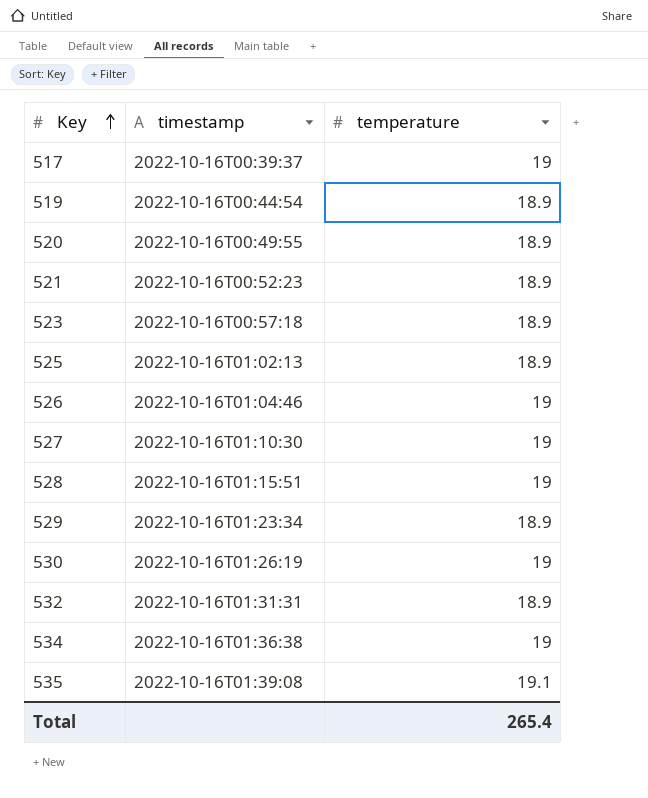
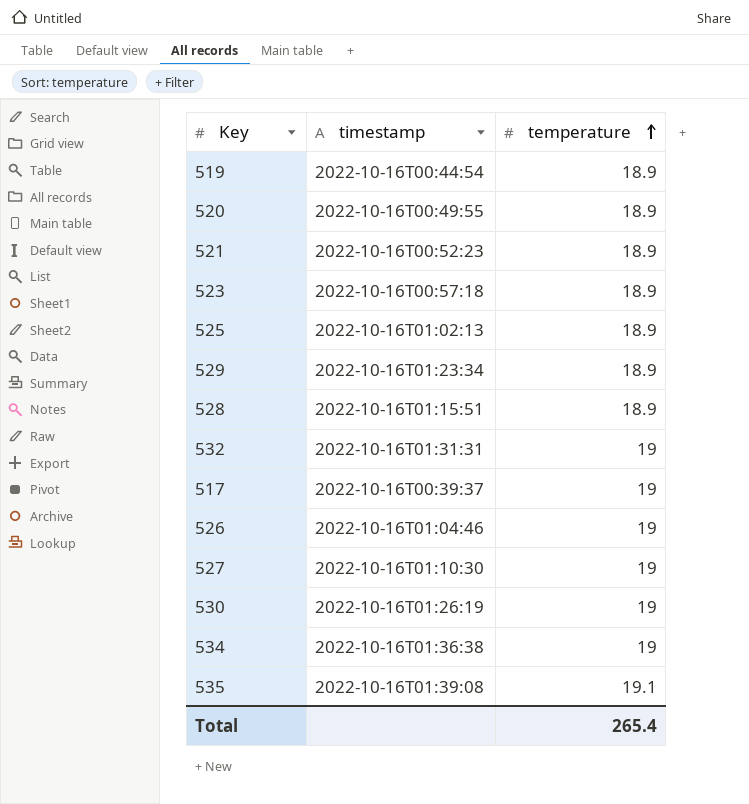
row order: Key ascending -> temperature ascending
528 | temperature: 19 -> 18.9
532 | temperature: 18.9 -> 19

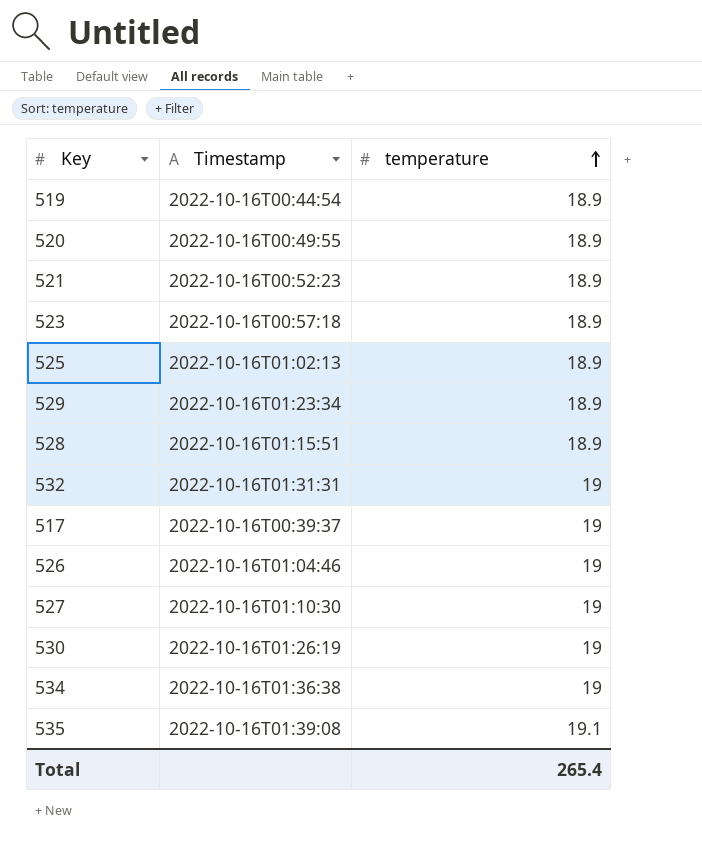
column name: timestamp -> Timestamp

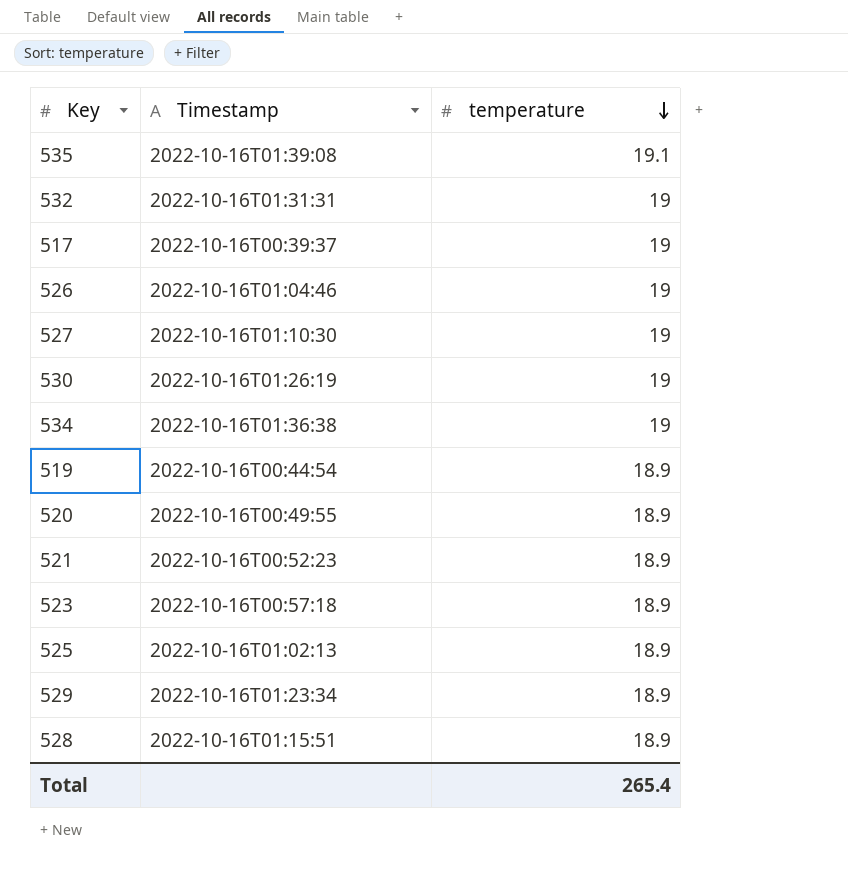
row order: temperature ascending -> temperature descending

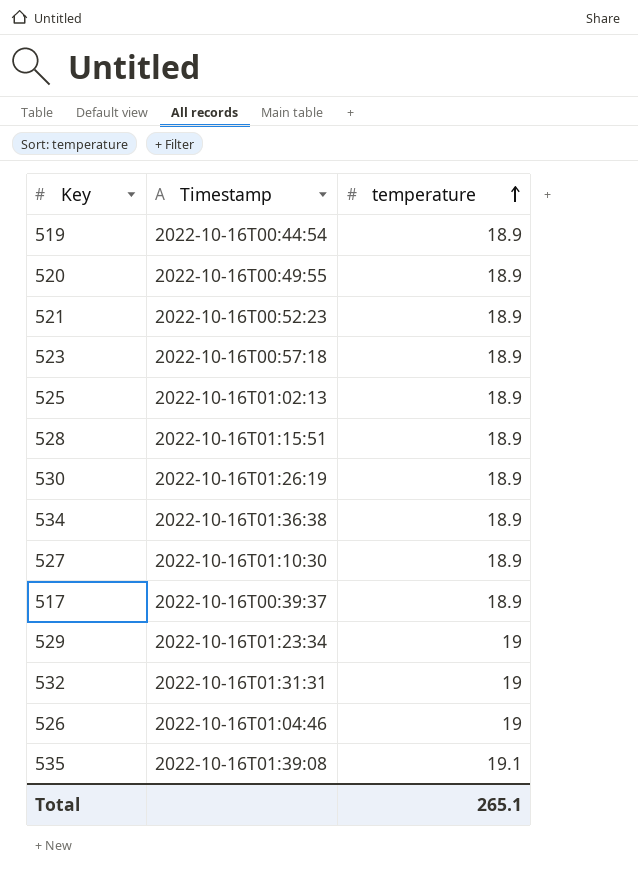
row order: temperature descending -> temperature ascending
530 | temperature: 19 -> 18.9
534 | temperature: 19 -> 18.9
527 | temperature: 19 -> 18.9
517 | temperature: 19 -> 18.9
529 | temperature: 18.9 -> 19
Total | temperature: 265.4 -> 265.1

